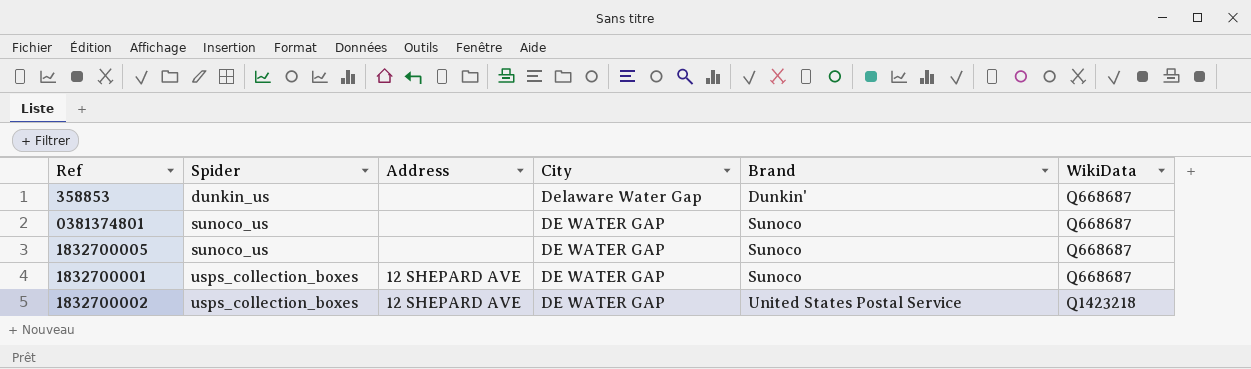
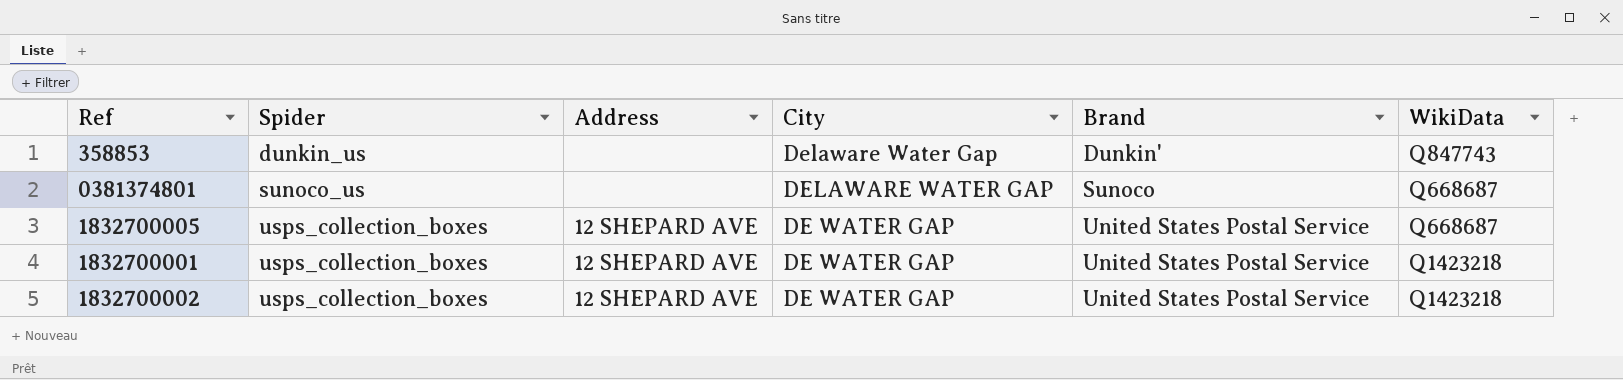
358853 | WikiData: Q668687 -> Q847743
0381374801 | City: DE WATER GAP -> DELAWARE WATER GAP
1832700005 | Spider: sunoco_us -> usps_collection_boxes
1832700005 | Address: none -> 12 SHEPARD AVE
1832700005 | Brand: Sunoco -> United States Postal Service
1832700001 | Brand: Sunoco -> United States Postal Service
1832700001 | WikiData: Q668687 -> Q1423218

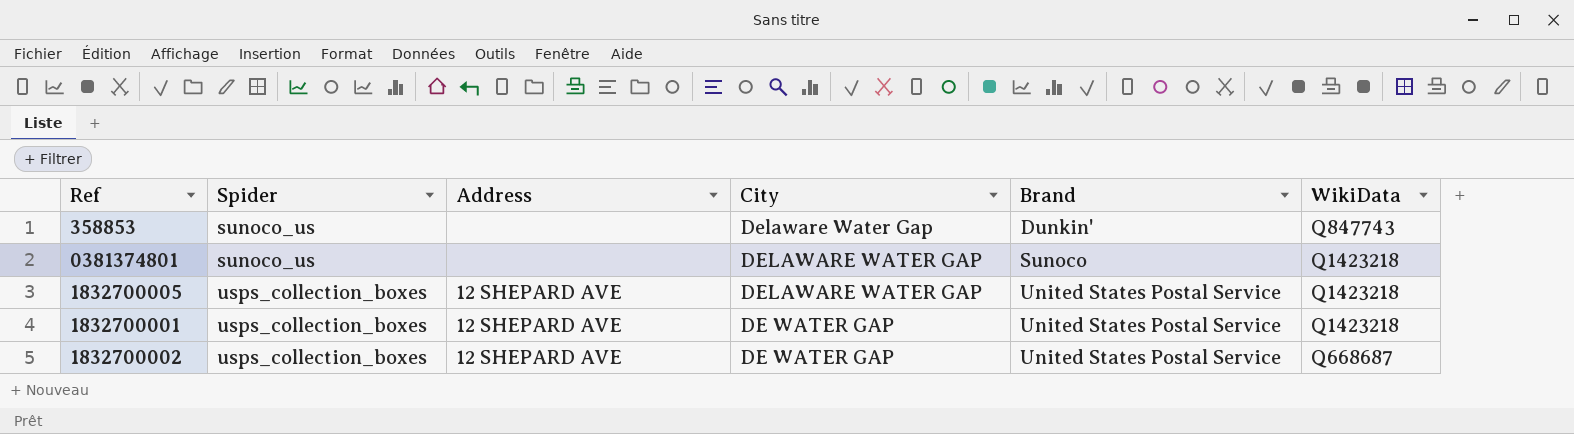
358853 | Spider: dunkin_us -> sunoco_us
0381374801 | WikiData: Q668687 -> Q1423218
1832700005 | City: DE WATER GAP -> DELAWARE WATER GAP
1832700005 | WikiData: Q668687 -> Q1423218
1832700002 | WikiData: Q1423218 -> Q668687

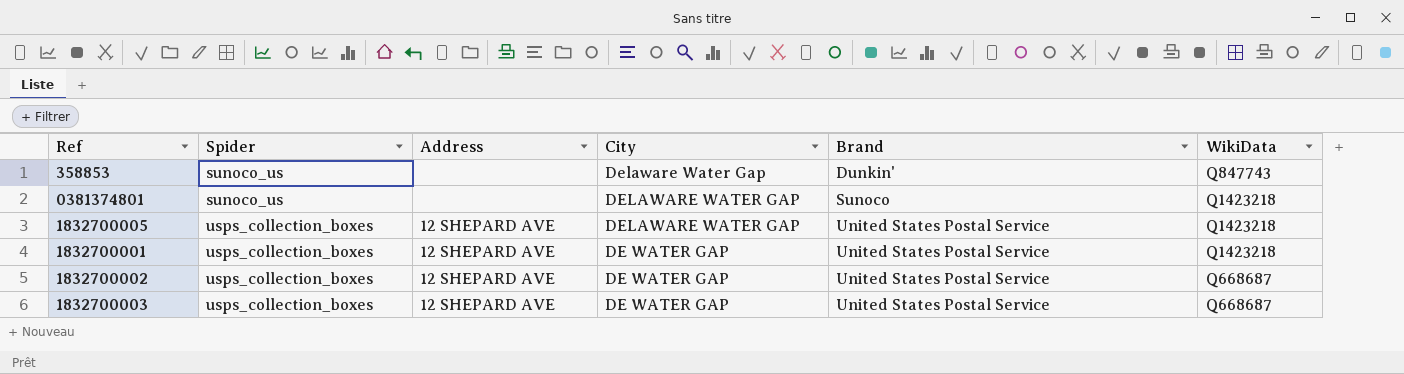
row 1832700003: none -> usps_collection_boxes | 12 SHEPARD AVE | DE WATER GAP | United States Postal Service | Q668687

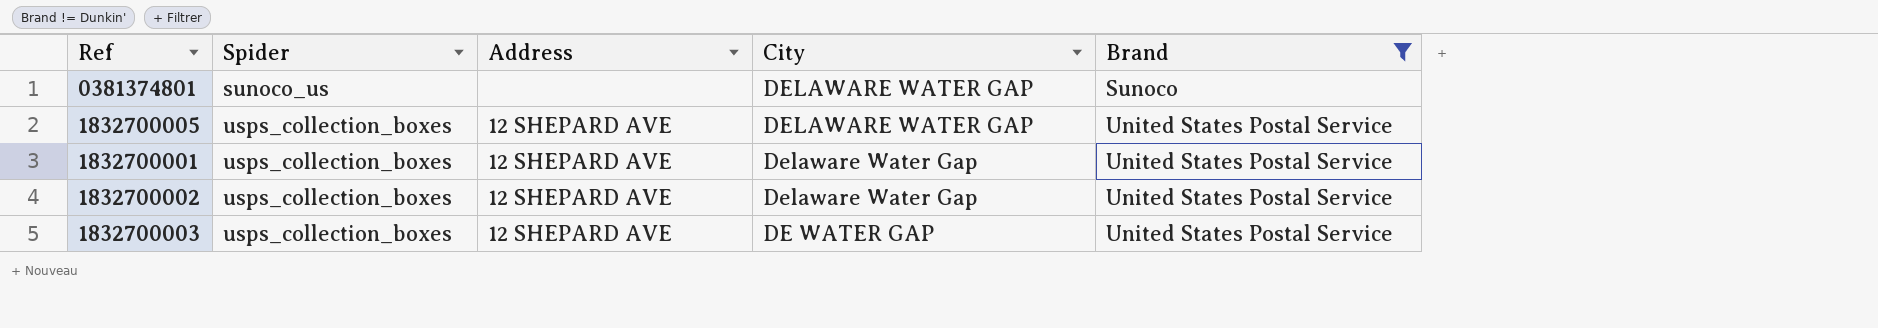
filter: none -> Brand != Dunkin'
column WikiData | position: 6 -> none
1832700001 | City: DE WATER GAP -> Delaware Water Gap
1832700002 | City: DE WATER GAP -> Delaware Water Gap

